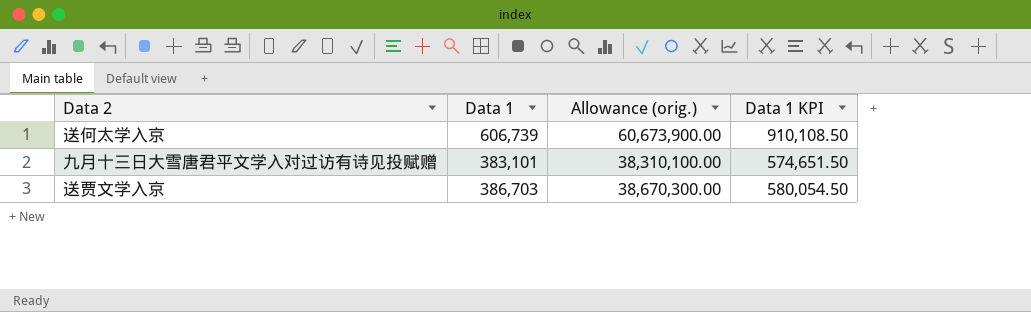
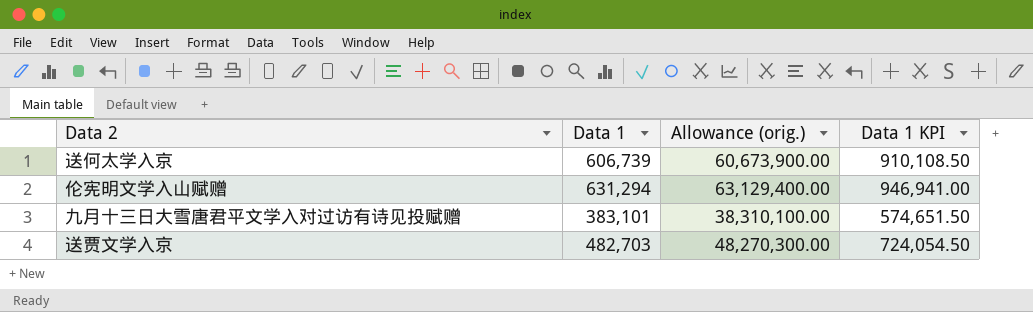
row 伦宪明文学入山赋赠: none -> 631,294 | 63,129,400.00 | 946,941.00
送贾文学入京 | Data 1: 386,703 -> 482,703
送贾文学入京 | Allowance (orig.): 38,670,300.00 -> 48,270,300.00
送贾文学入京 | Data 1 KPI: 580,054.50 -> 724,054.50

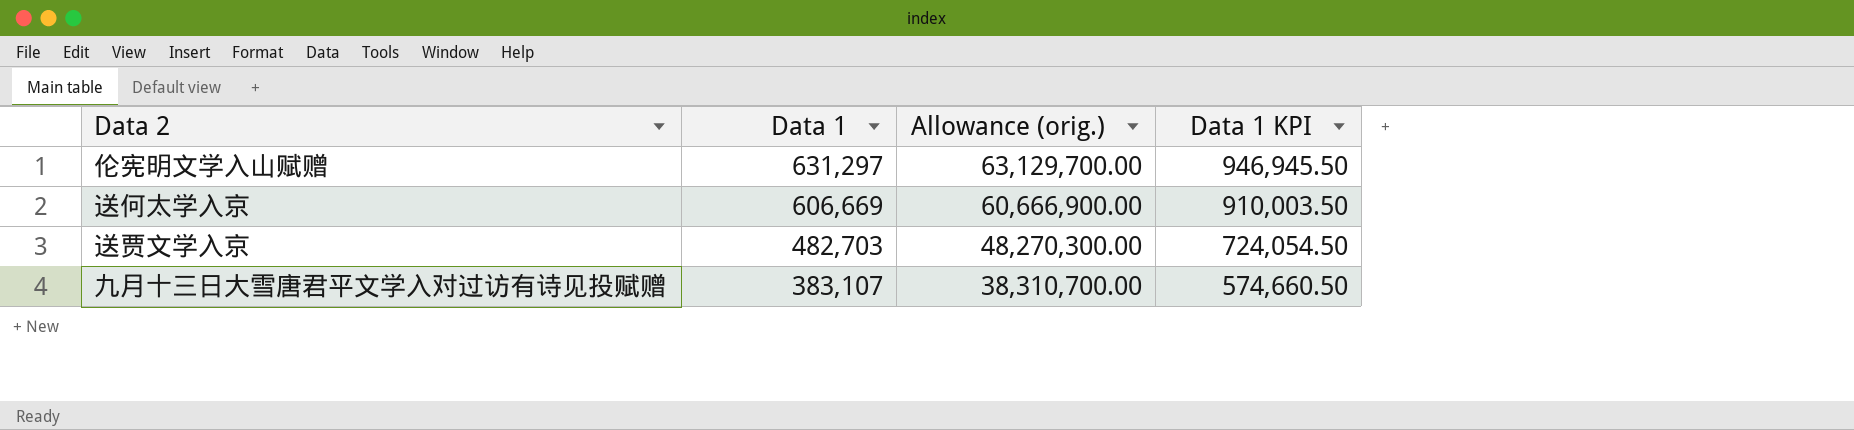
row order: none -> Data 1 descending
伦宪明文学入山赋赠 | Data 1: 631,294 -> 631,297
伦宪明文学入山赋赠 | Allowance (orig.): 63,129,400.00 -> 63,129,700.00
伦宪明文学入山赋赠 | Data 1 KPI: 946,941.00 -> 946,945.50
送何太学入京 | Data 1: 606,739 -> 606,669
送何太学入京 | Allowance (orig.): 60,673,900.00 -> 60,666,900.00
送何太学入京 | Data 1 KPI: 910,108.50 -> 910,003.50
九月十三日大雪唐君平文学入对过访有诗见投赋赠 | Data 1: 383,101 -> 383,107
九月十三日大雪唐君平文学入对过访有诗见投赋赠 | Allowance (orig.): 38,310,100.00 -> 38,310,700.00
九月十三日大雪唐君平文学入对过访有诗见投赋赠 | Data 1 KPI: 574,651.50 -> 574,660.50

